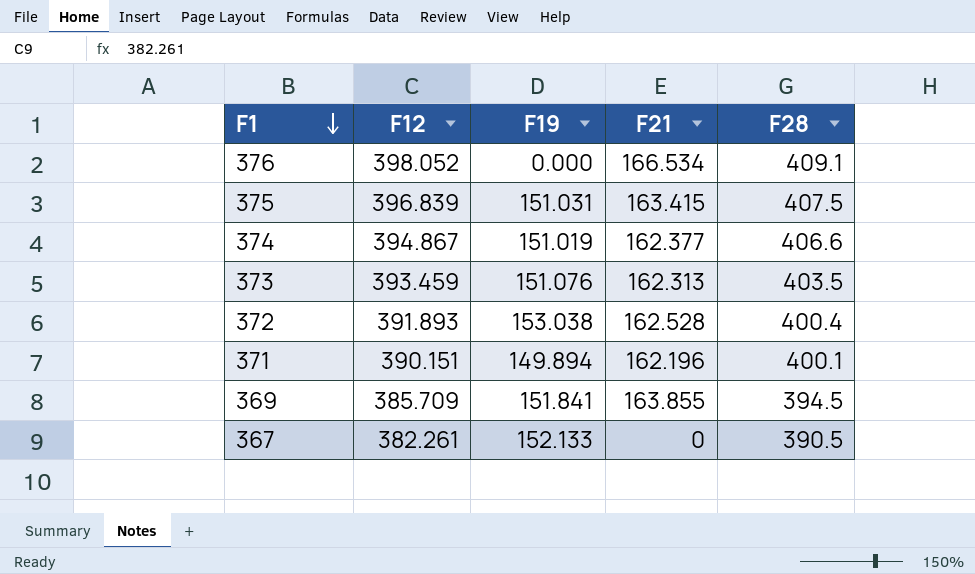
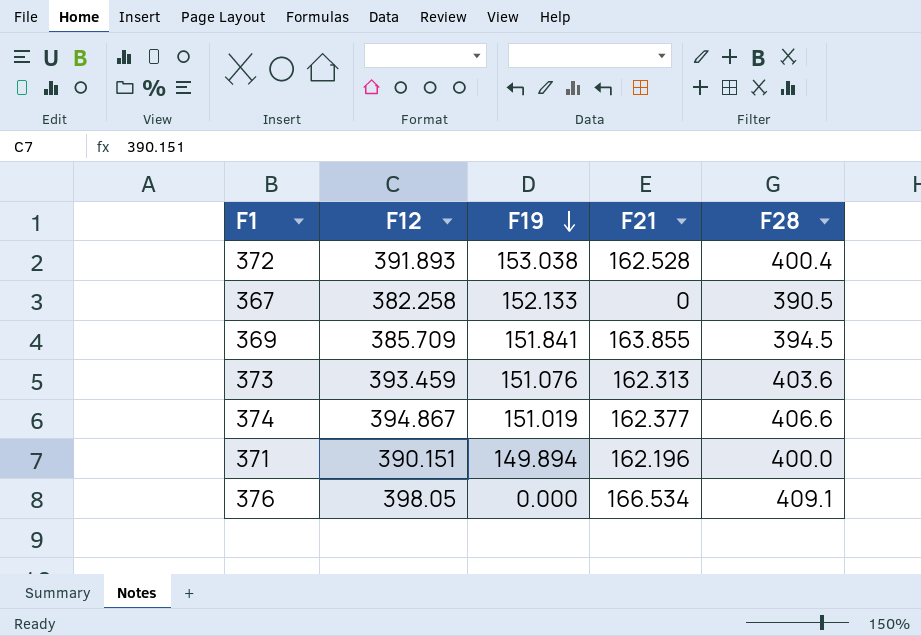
row order: F1 descending -> F19 descending
row 375: 396.839 | 151.031 | 163.415 | 407.5 -> none
367 | F12: 382.261 -> 382.258
373 | F28: 403.5 -> 403.6
371 | F28: 400.1 -> 400.0
376 | F12: 398.052 -> 398.05

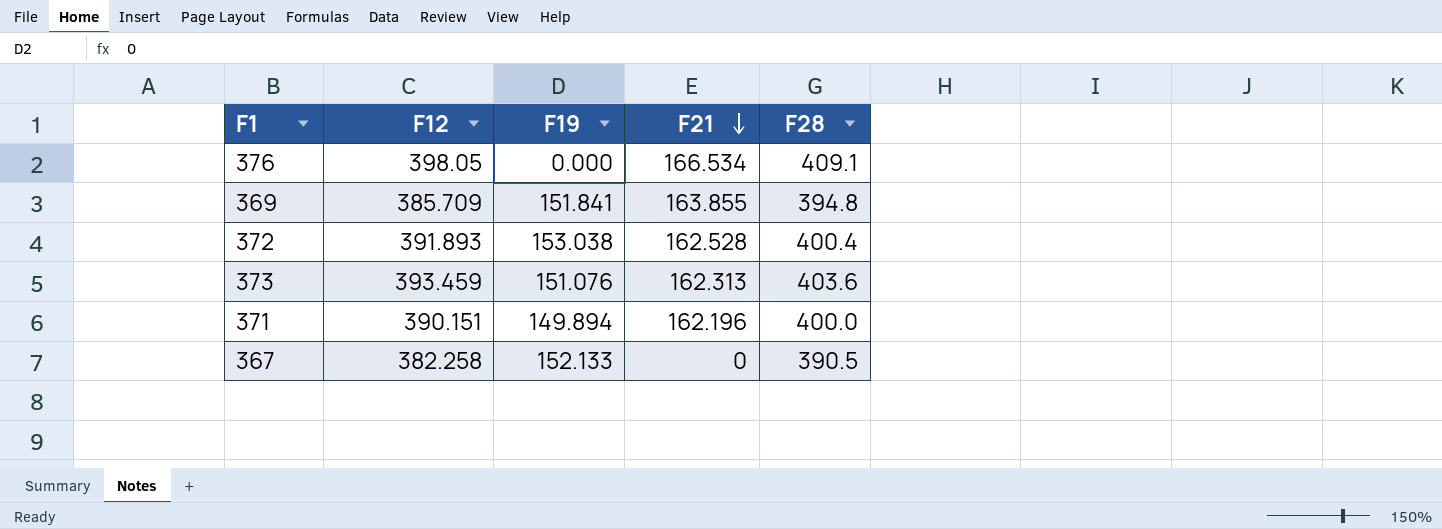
row order: F19 descending -> F21 descending
row 374: 394.867 | 151.019 | 162.377 | 406.6 -> none
369 | F28: 394.5 -> 394.8

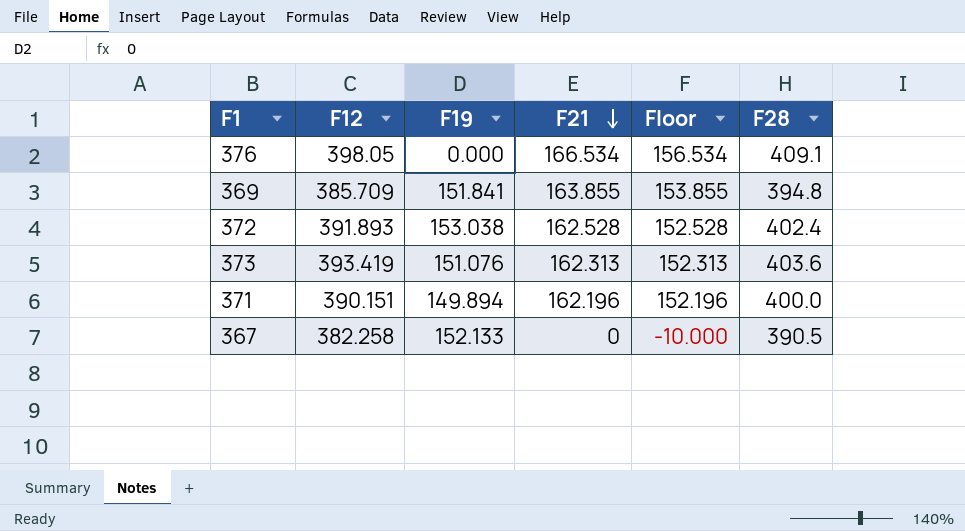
column Floor | formula: none -> [F21] - 10
372 | F28: 400.4 -> 402.4
373 | F12: 393.459 -> 393.419

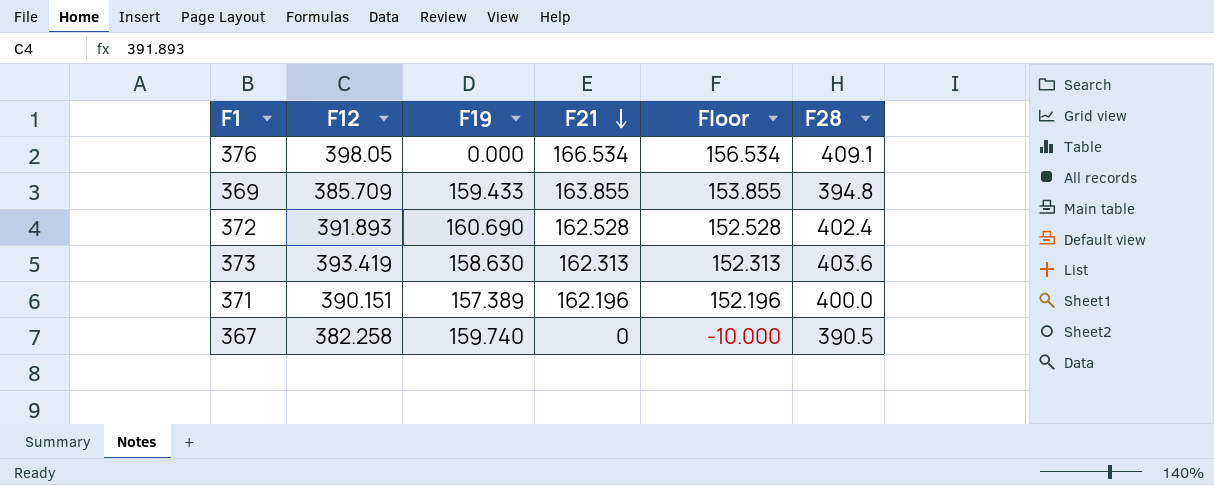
369 | F19: 151.841 -> 159.433
372 | F19: 153.038 -> 160.690
373 | F19: 151.076 -> 158.630
371 | F19: 149.894 -> 157.389
367 | F19: 152.133 -> 159.740

